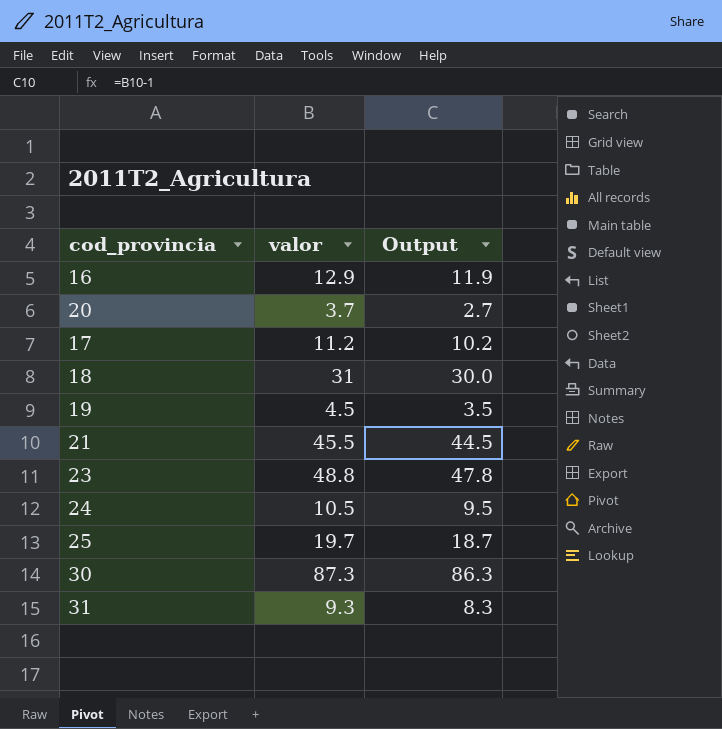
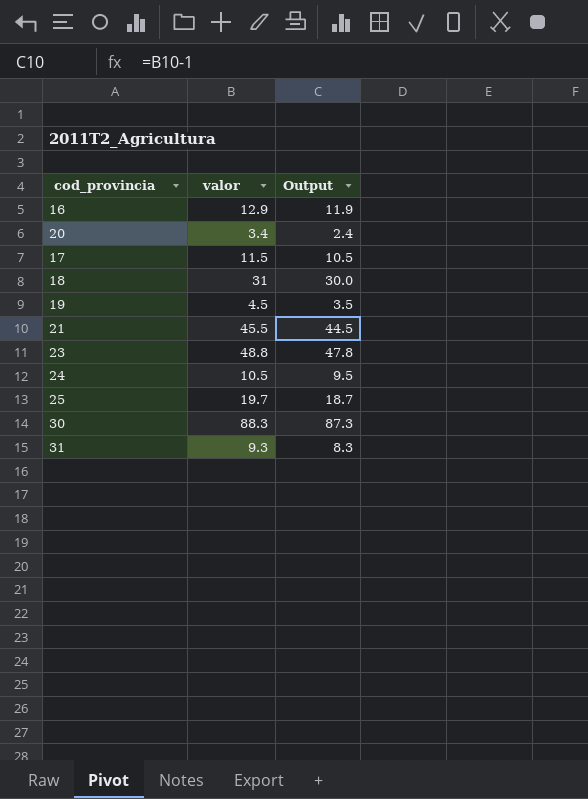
20 | valor: 3.7 -> 3.4
20 | Output: 2.7 -> 2.4
17 | valor: 11.2 -> 11.5
17 | Output: 10.2 -> 10.5
30 | valor: 87.3 -> 88.3
30 | Output: 86.3 -> 87.3

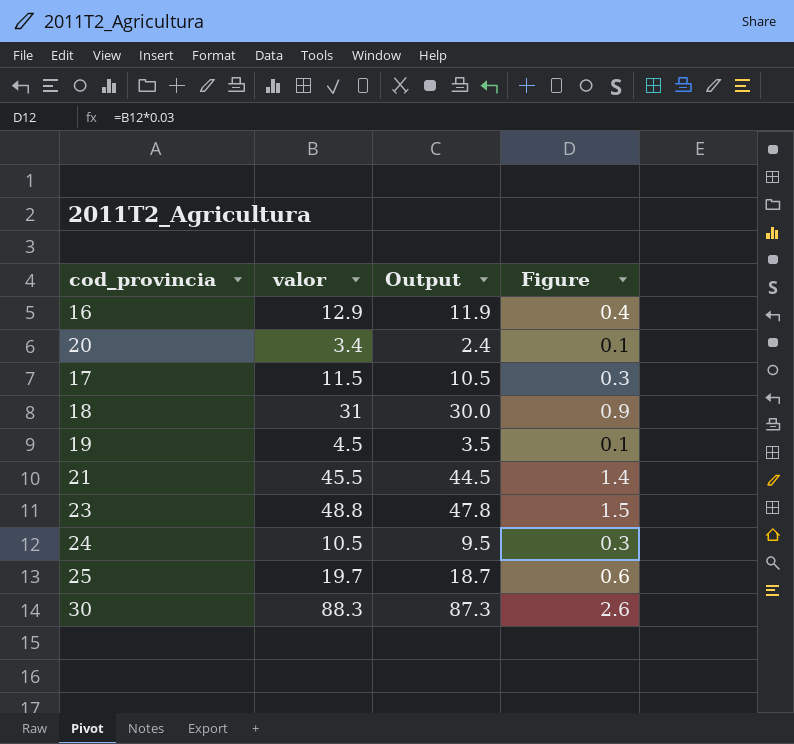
column Figure | formula: none -> [valor] * 0.03
row 31: 9.3 | 8.3 -> none

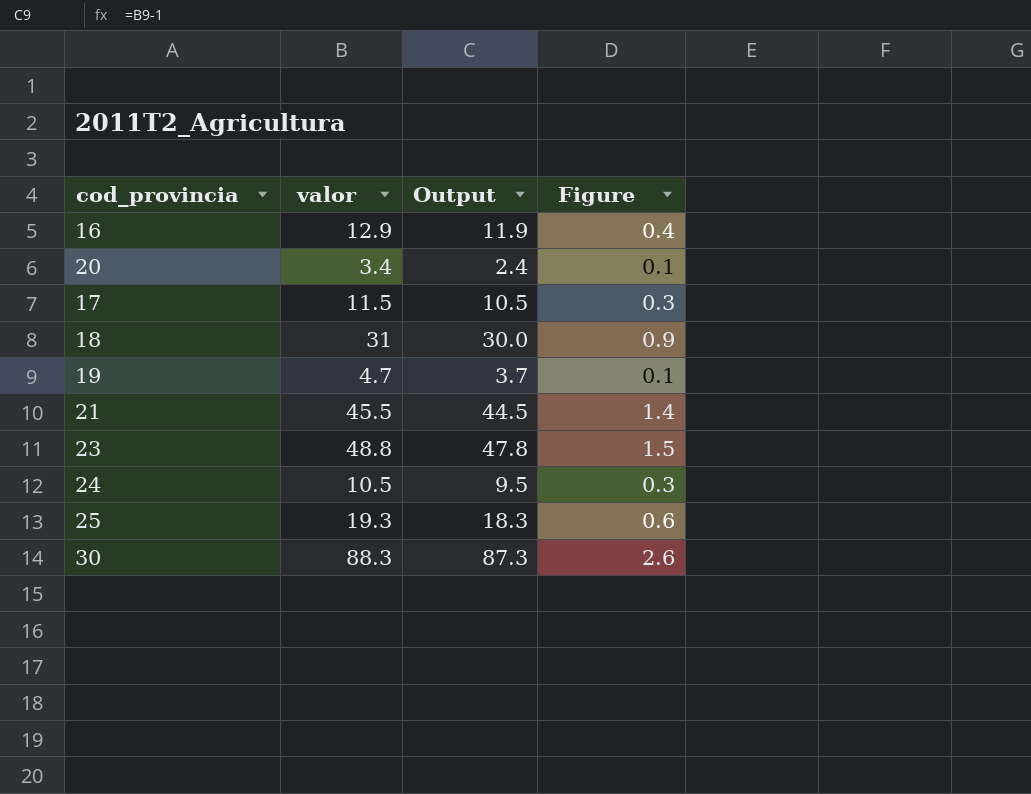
19 | valor: 4.5 -> 4.7
19 | Output: 3.5 -> 3.7
25 | valor: 19.7 -> 19.3
25 | Output: 18.7 -> 18.3

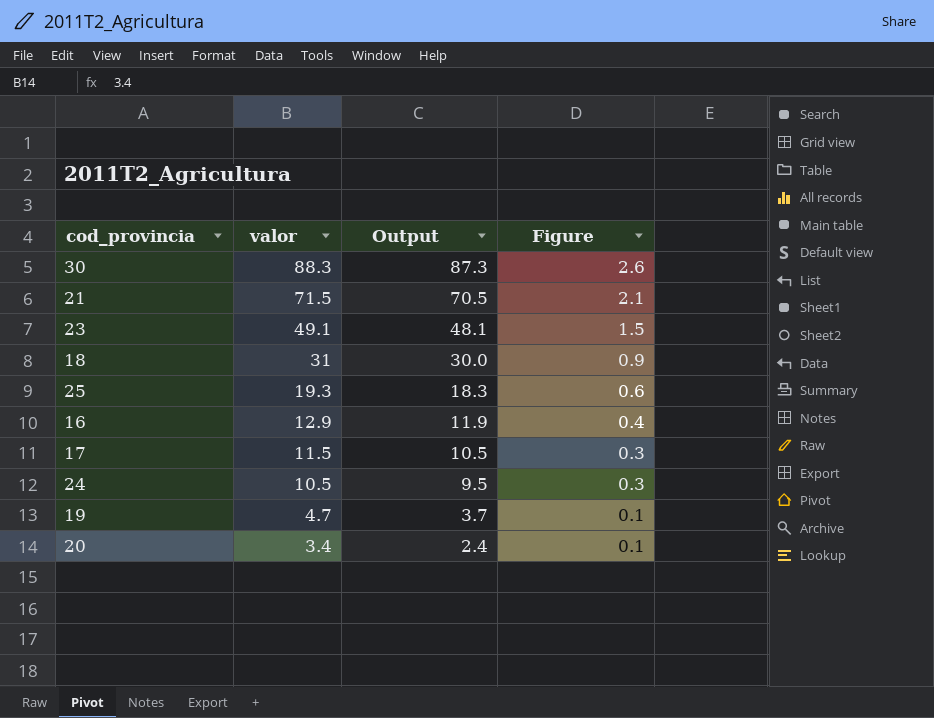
row order: none -> valor descending
21 | valor: 45.5 -> 71.5
21 | Output: 44.5 -> 70.5
21 | Figure: 1.4 -> 2.1
23 | valor: 48.8 -> 49.1
23 | Output: 47.8 -> 48.1

